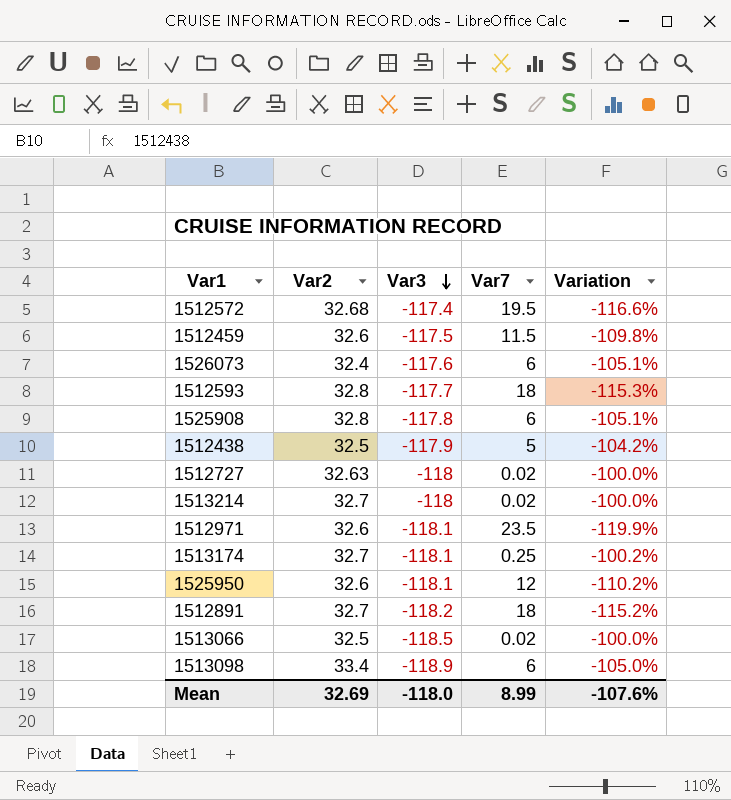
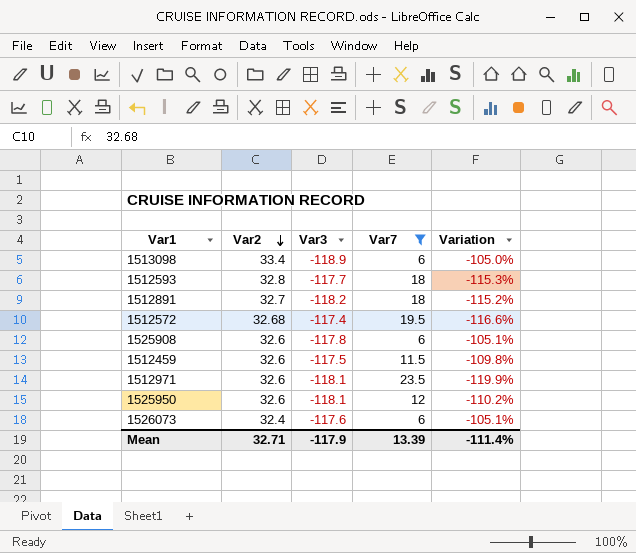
filter: none -> Var7 >= 6
row order: Var3 descending -> Var2 descending
1525908 | Var2: 32.8 -> 32.6
Mean | Var2: 32.69 -> 32.71
Mean | Var3: -118.0 -> -117.9
Mean | Var7: 8.99 -> 13.39
Mean | Variation: -107.6% -> -111.4%

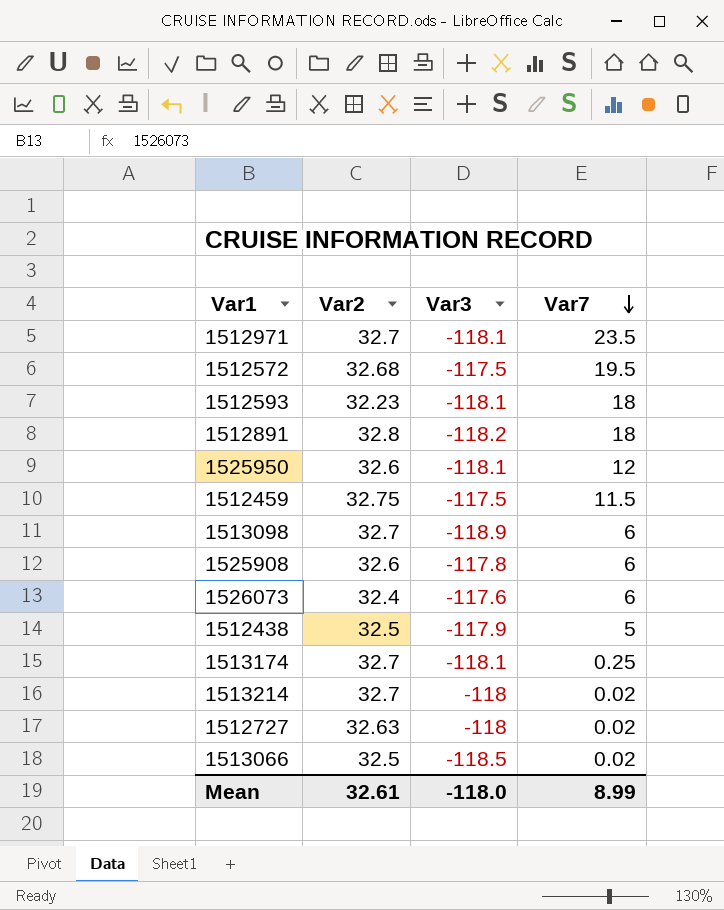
filter: Var7 >= 6 -> none
row order: Var2 descending -> Var7 descending
column Variation | formula: ([Var7] - [Var3]) / [Var3] -> none
1512971 | Var2: 32.6 -> 32.7
1512572 | Var3: -117.4 -> -117.5
1512593 | Var2: 32.8 -> 32.23
1512593 | Var3: -117.7 -> -118.1
1512891 | Var2: 32.7 -> 32.8
1512459 | Var2: 32.6 -> 32.75
1513098 | Var2: 33.4 -> 32.7
Mean | Var2: 32.71 -> 32.61
Mean | Var3: -117.9 -> -118.0
Mean | Var7: 13.39 -> 8.99

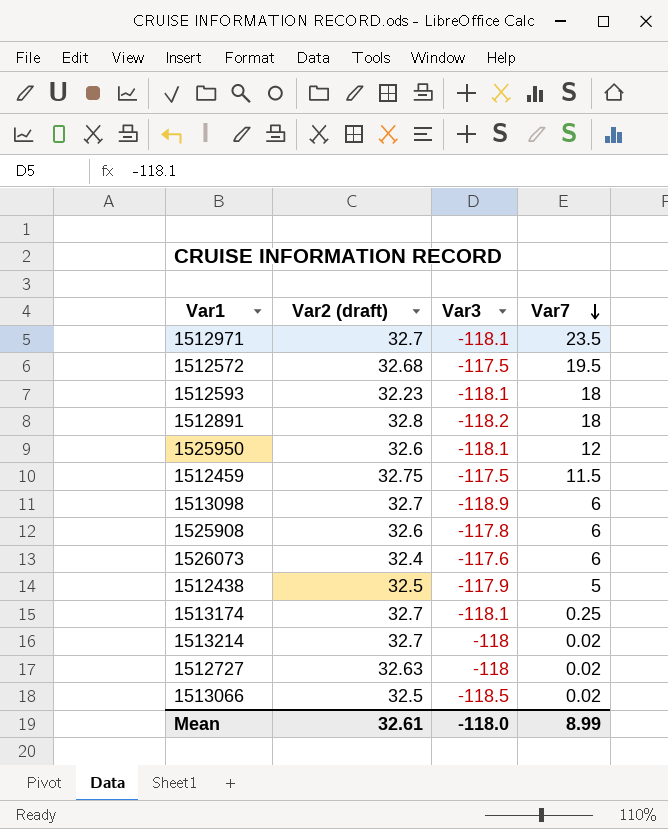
column name: Var2 -> Var2 (draft)

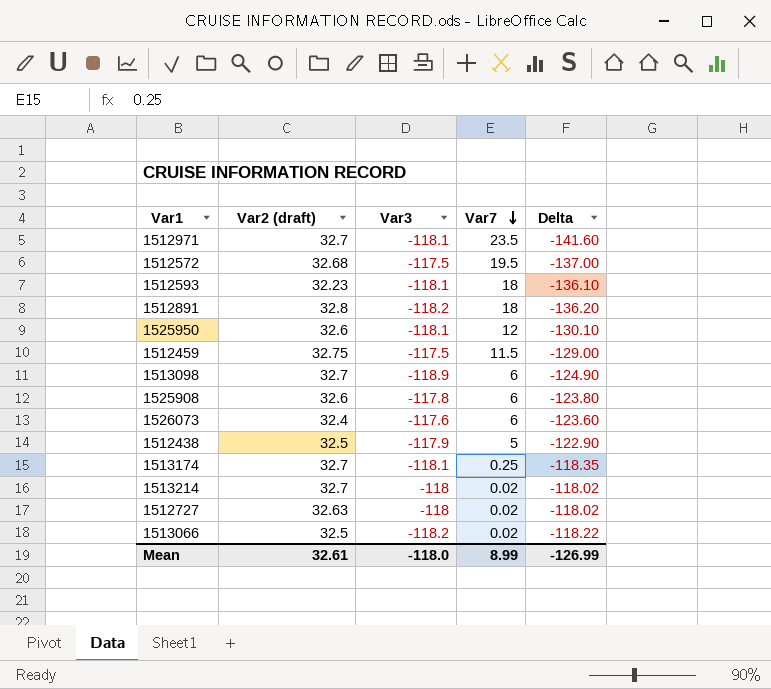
column Delta | formula: none -> [Var3] - [Var7]
1513066 | Var3: -118.5 -> -118.2

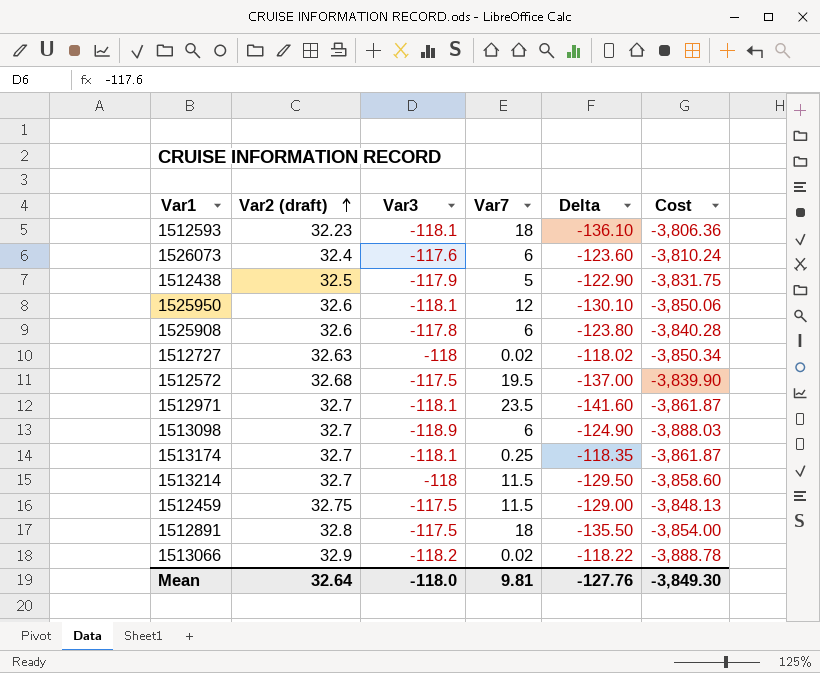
row order: Var7 descending -> Var2 (draft) ascending
column Cost | formula: none -> [Var2 (draft)] * [Var3]
1513214 | Var7: 0.02 -> 11.5
1513214 | Delta: -118.02 -> -129.50
1512891 | Var3: -118.2 -> -117.5
1512891 | Delta: -136.20 -> -135.50
1513066 | Var2 (draft): 32.5 -> 32.9
Mean | Var2 (draft): 32.61 -> 32.64
Mean | Var7: 8.99 -> 9.81
Mean | Delta: -126.99 -> -127.76

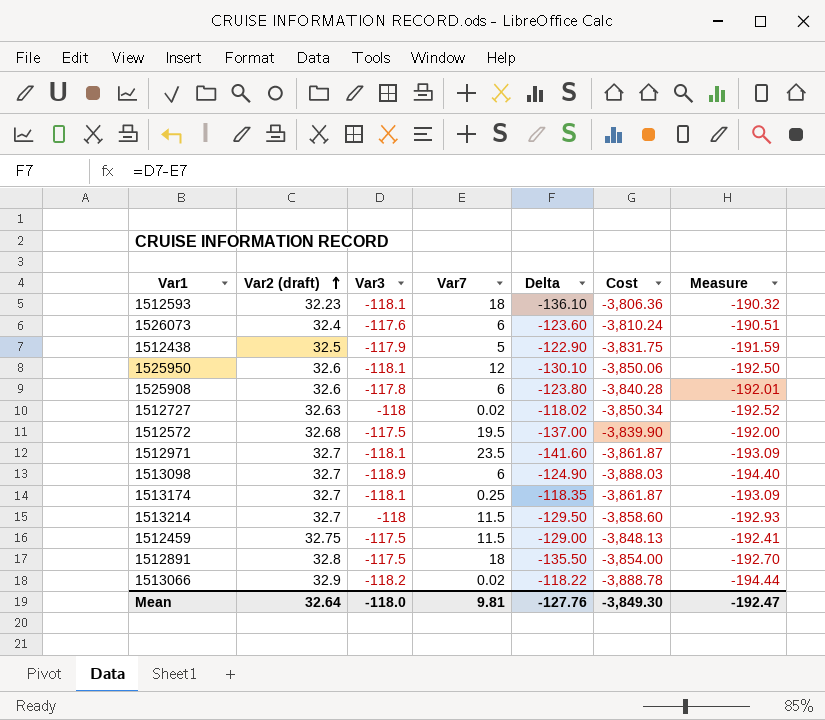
column Measure | formula: none -> [Cost] * 0.05

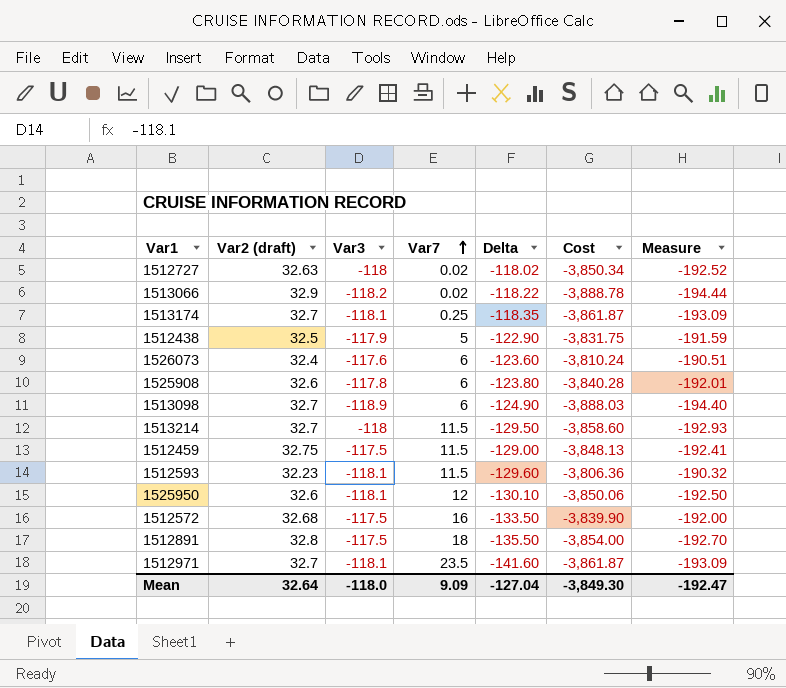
row order: Var2 (draft) ascending -> Var7 ascending
1512593 | Var7: 18 -> 11.5
1512593 | Delta: -136.10 -> -129.60
1512572 | Var7: 19.5 -> 16
1512572 | Delta: -137.00 -> -133.50
Mean | Var7: 9.81 -> 9.09
Mean | Delta: -127.76 -> -127.04

